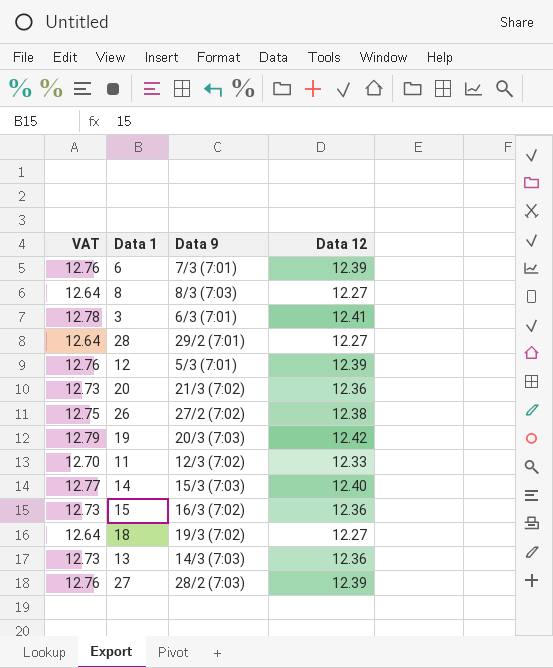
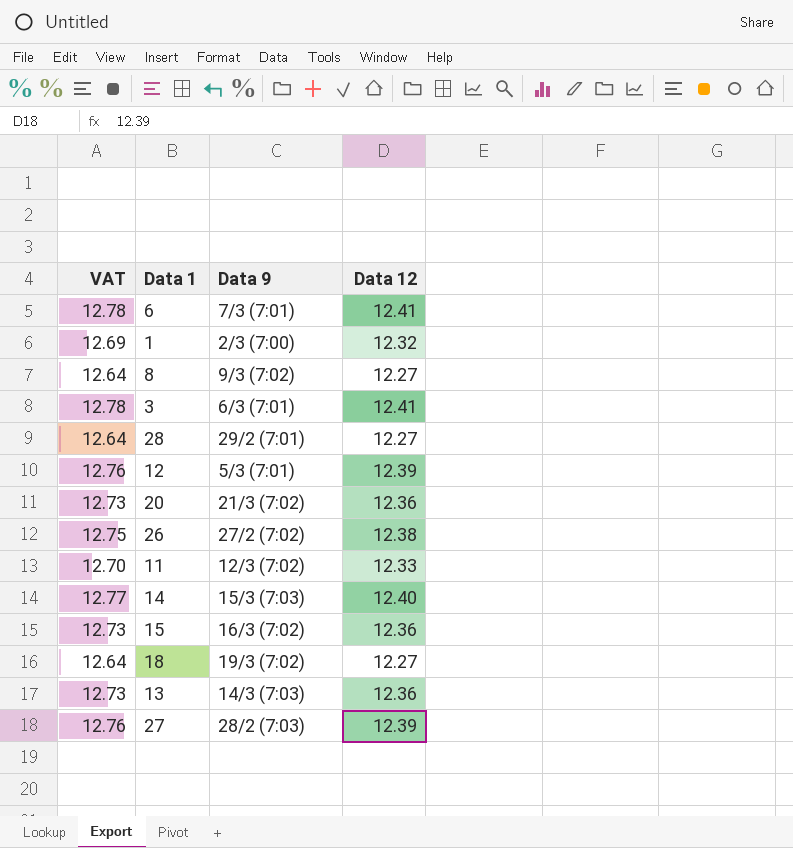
row 19: 12.79 | 20/3 (7:03) | 12.42 -> none
6 | VAT: 12.76 -> 12.78
6 | Data 12: 12.39 -> 12.41
row 1: none -> 12.69 | 2/3 (7:00) | 12.32
8 | Data 9: 8/3 (7:03) -> 9/3 (7:02)

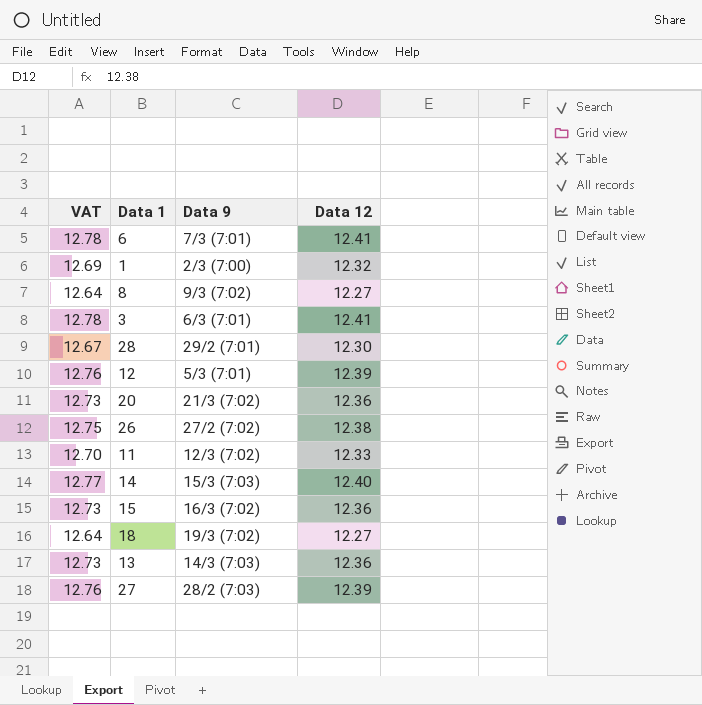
28 | VAT: 12.64 -> 12.67
28 | Data 12: 12.27 -> 12.30

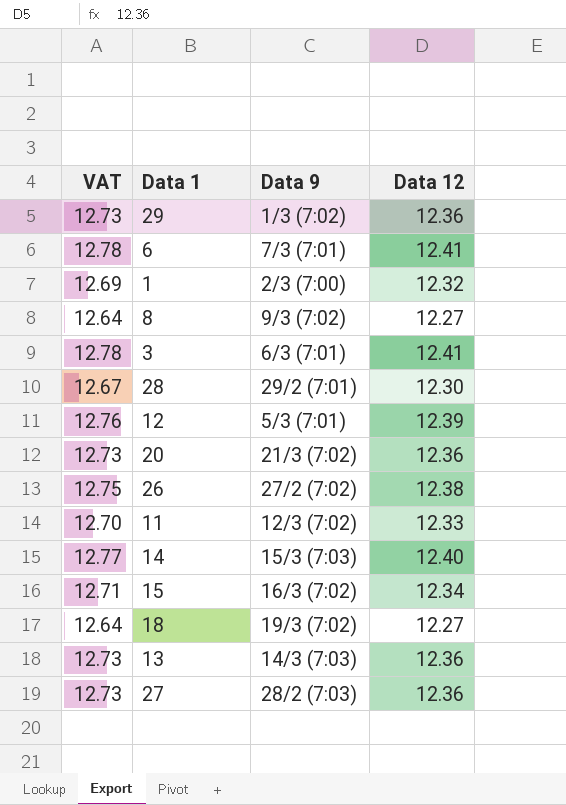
row 29: none -> 12.73 | 1/3 (7:02) | 12.36
15 | VAT: 12.73 -> 12.71
15 | Data 12: 12.36 -> 12.34
27 | VAT: 12.76 -> 12.73
27 | Data 12: 12.39 -> 12.36

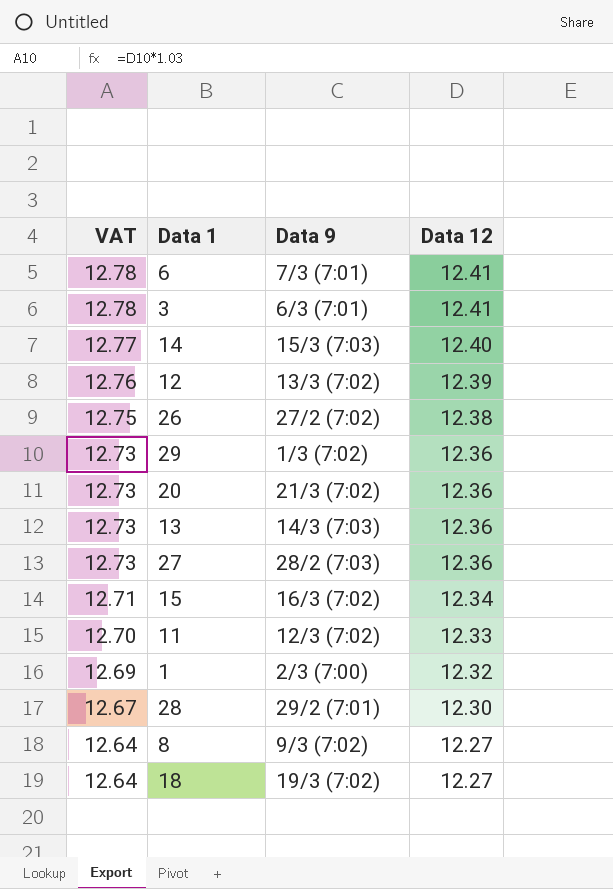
row order: none -> VAT descending
12 | Data 9: 5/3 (7:01) -> 13/3 (7:02)

